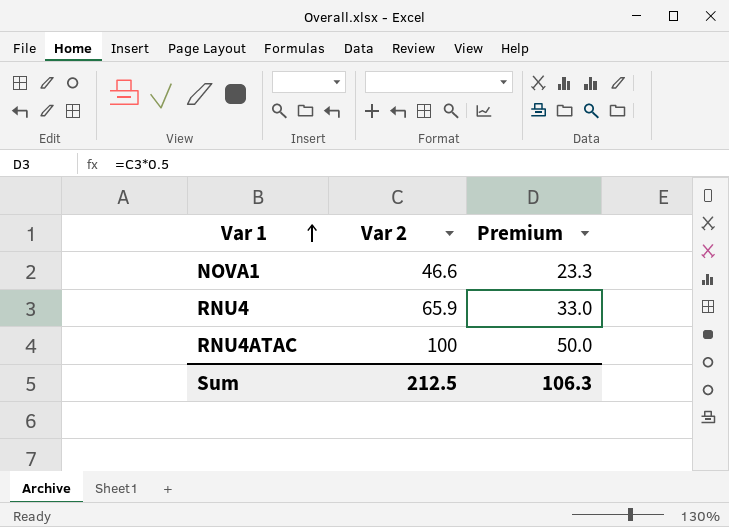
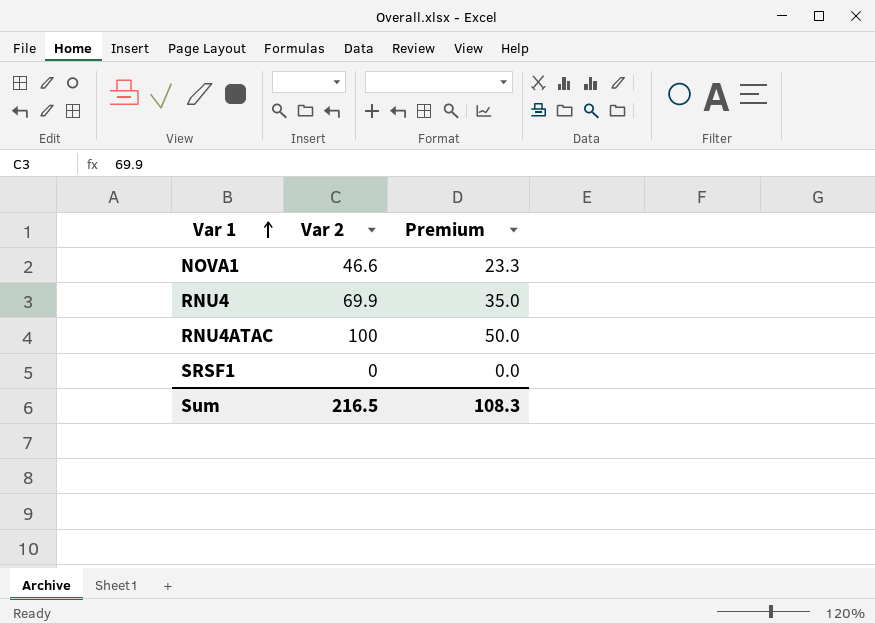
RNU4 | Var 2: 65.9 -> 69.9
RNU4 | Premium: 33.0 -> 35.0
row SRSF1: none -> 0 | 0.0
Sum | Var 2: 212.5 -> 216.5
Sum | Premium: 106.3 -> 108.3

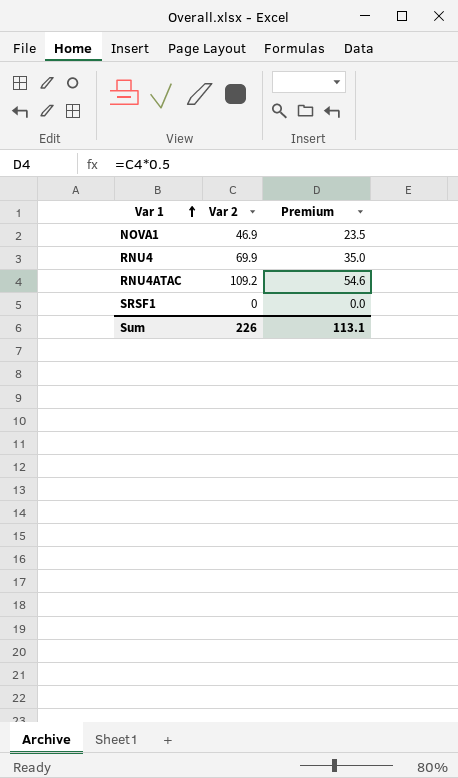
NOVA1 | Var 2: 46.6 -> 46.9
NOVA1 | Premium: 23.3 -> 23.5
RNU4ATAC | Var 2: 100 -> 109.2
RNU4ATAC | Premium: 50.0 -> 54.6
Sum | Var 2: 216.5 -> 226
Sum | Premium: 108.3 -> 113.1

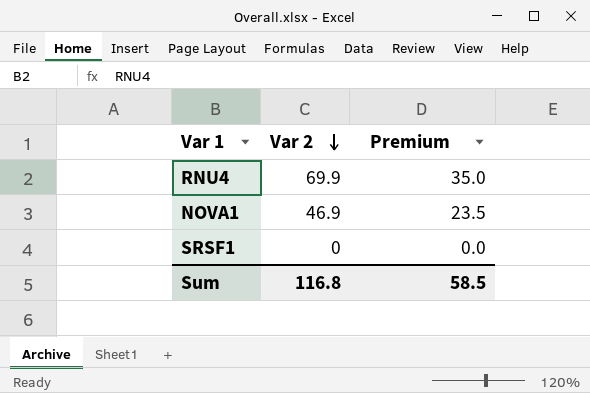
row order: Var 1 ascending -> Var 2 descending
row RNU4ATAC: 109.2 | 54.6 -> none
Sum | Var 2: 226 -> 116.8
Sum | Premium: 113.1 -> 58.5

